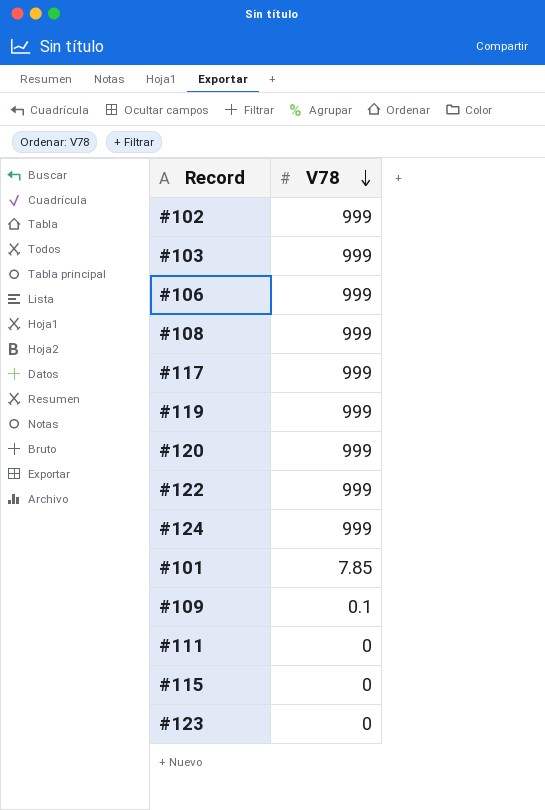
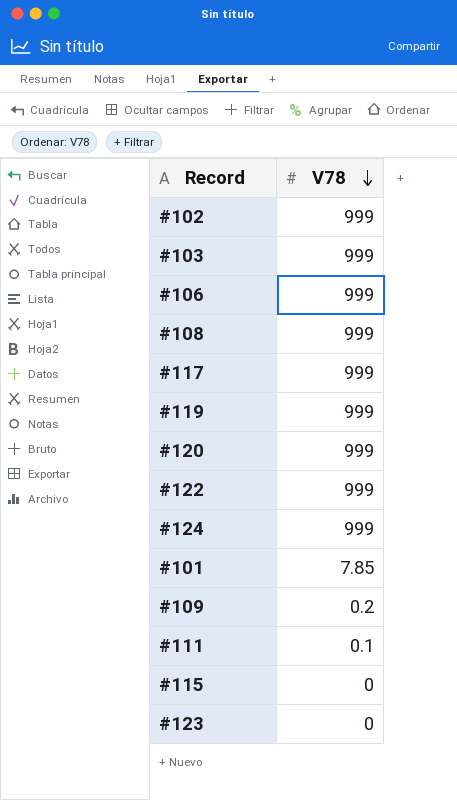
#109 | V78: 0.1 -> 0.2
#111 | V78: 0 -> 0.1

